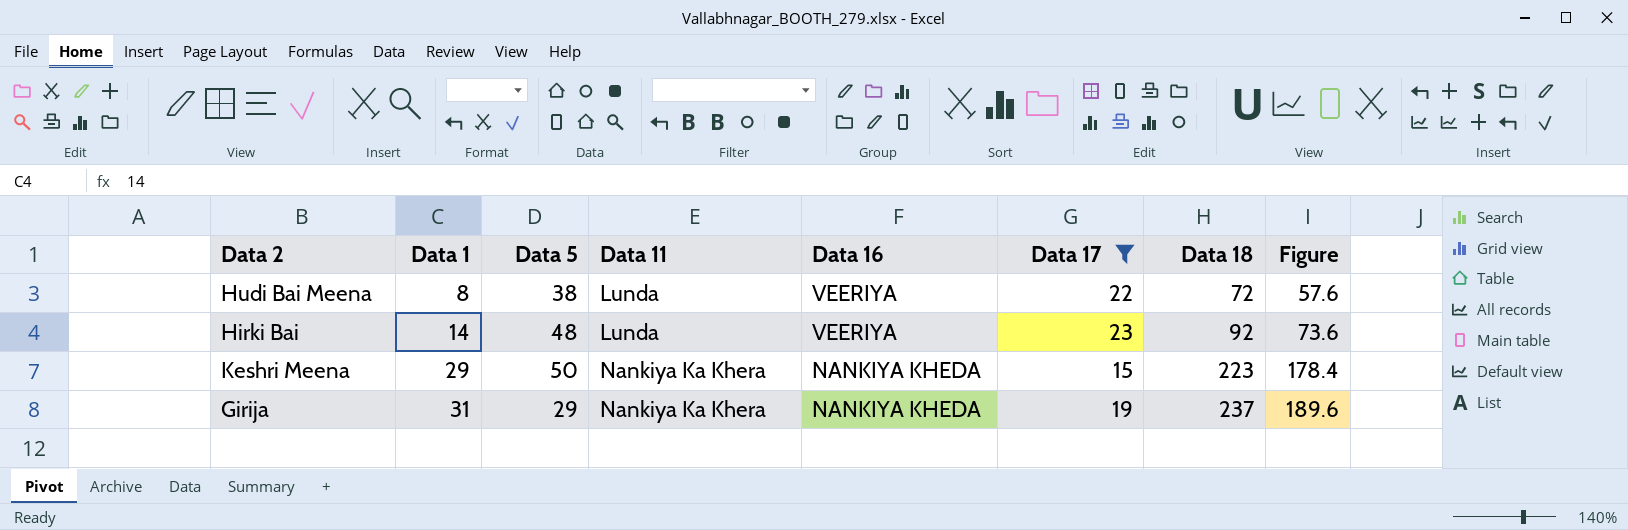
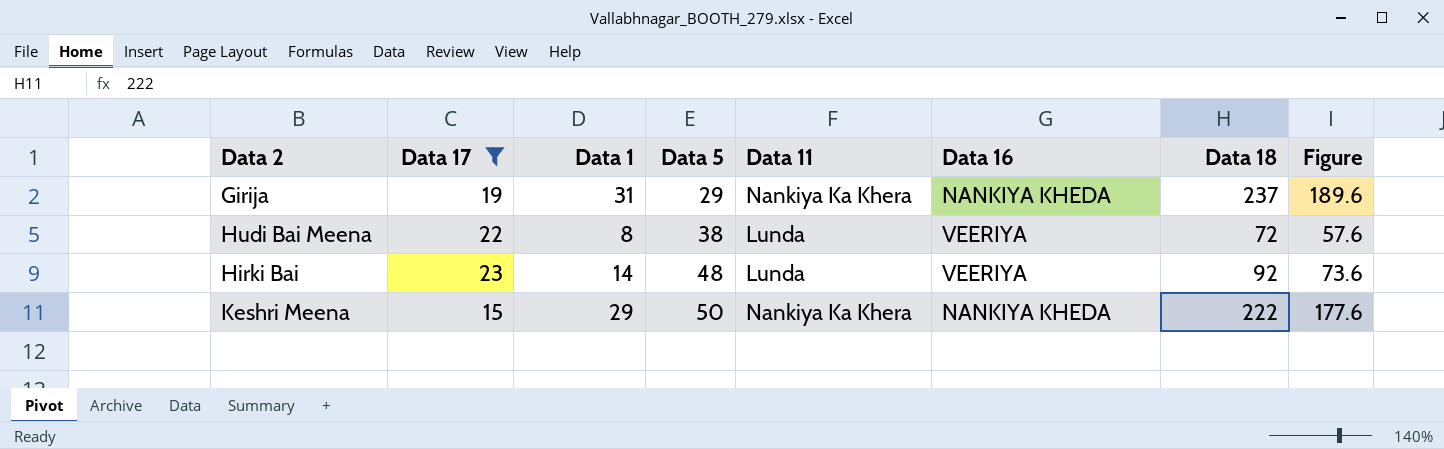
row order: Data 1 ascending -> Data 5 ascending
column Data 17 | position: 6 -> 2
Keshri Meena | Data 18: 223 -> 222
Keshri Meena | Figure: 178.4 -> 177.6

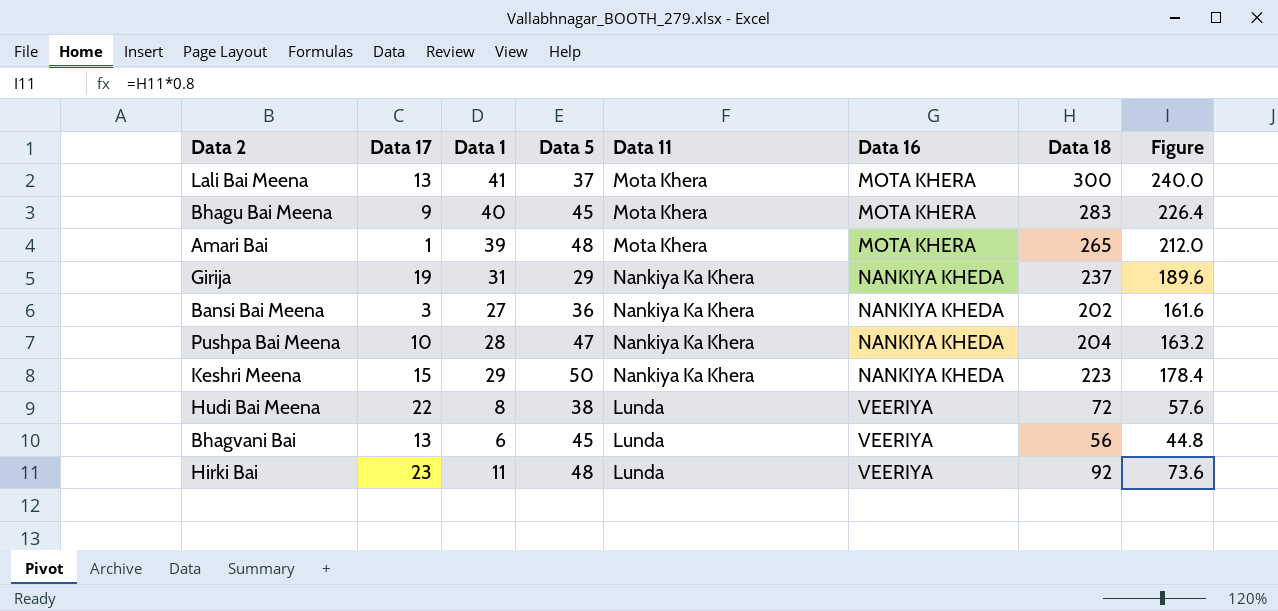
filter: Data 17 >= 15 -> none
row order: Data 5 ascending -> Data 16 ascending
Keshri Meena | Data 18: 222 -> 223
Keshri Meena | Figure: 177.6 -> 178.4
Hirki Bai | Data 1: 14 -> 11

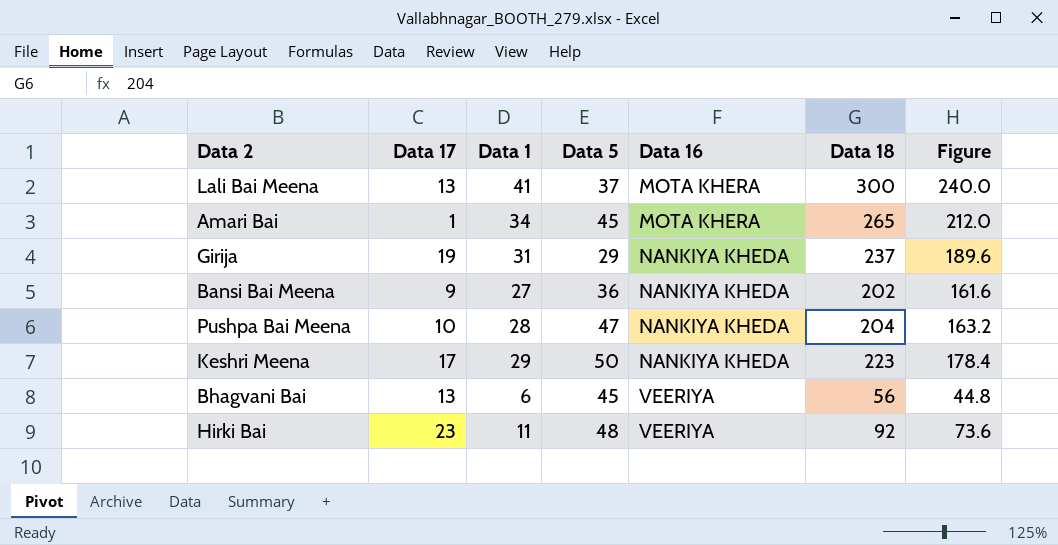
column Data 11 | position: 5 -> none
row Bhagu Bai Meena: 9 | 40 | 45 | Mota Khera | MOTA KHERA | 283 | 226.4 -> none
row Hudi Bai Meena: 22 | 8 | 38 | Lunda | VEERIYA | 72 | 57.6 -> none
Amari Bai | Data 1: 39 -> 34
Amari Bai | Data 5: 48 -> 45
Bansi Bai Meena | Data 17: 3 -> 9
Keshri Meena | Data 17: 15 -> 17

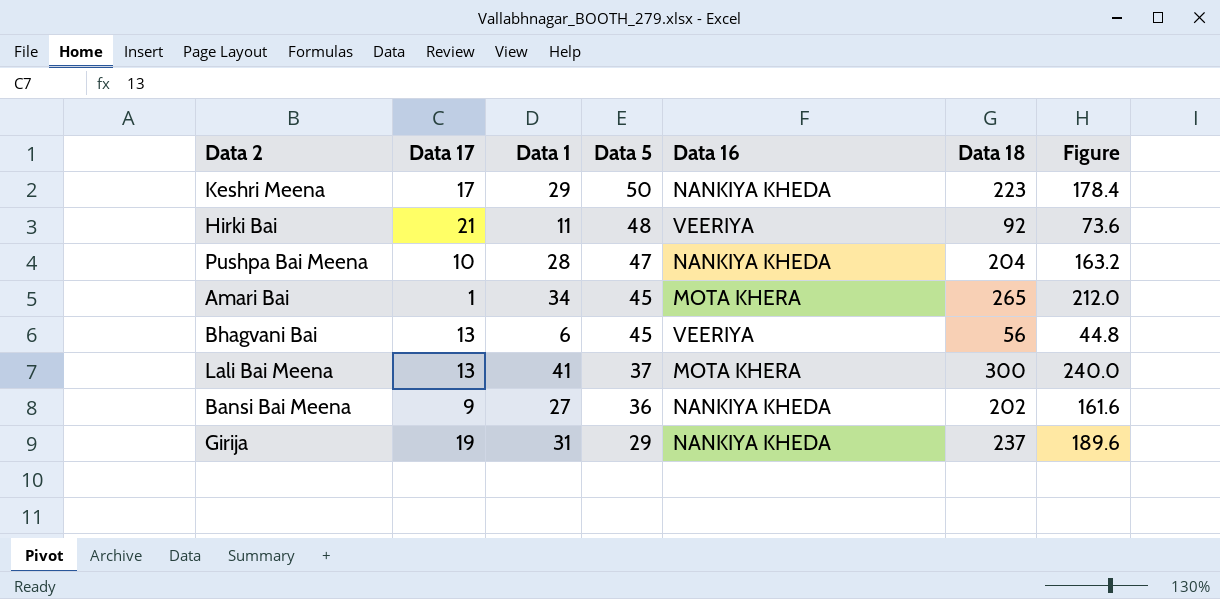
row order: Data 16 ascending -> Data 5 descending
Hirki Bai | Data 17: 23 -> 21

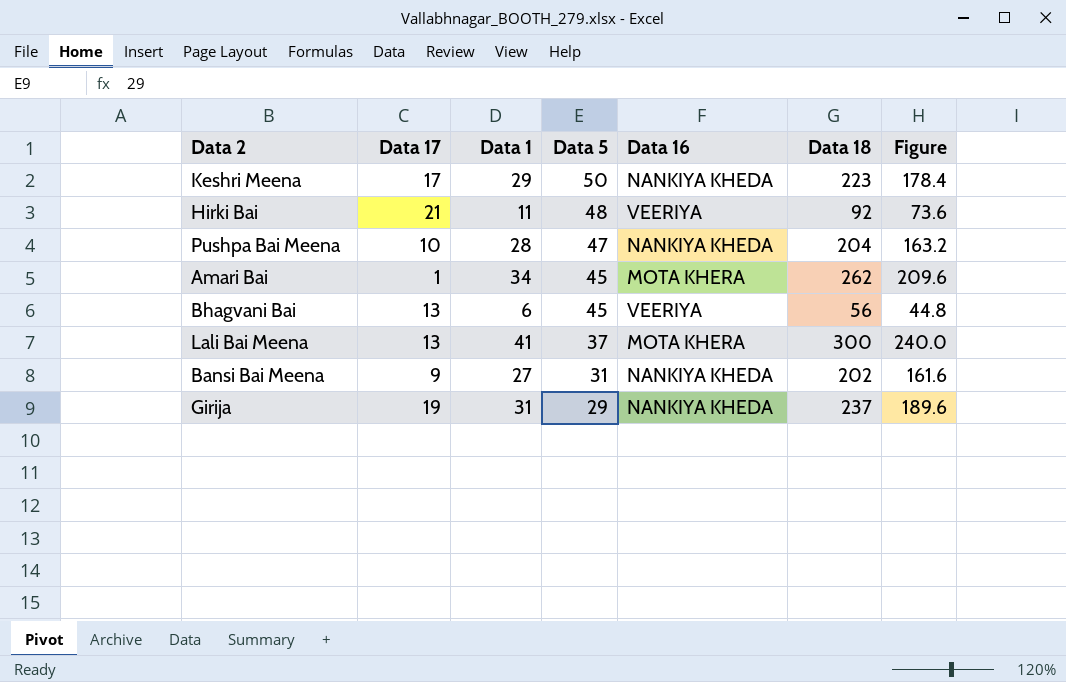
Amari Bai | Data 18: 265 -> 262
Amari Bai | Figure: 212.0 -> 209.6
Bansi Bai Meena | Data 5: 36 -> 31

